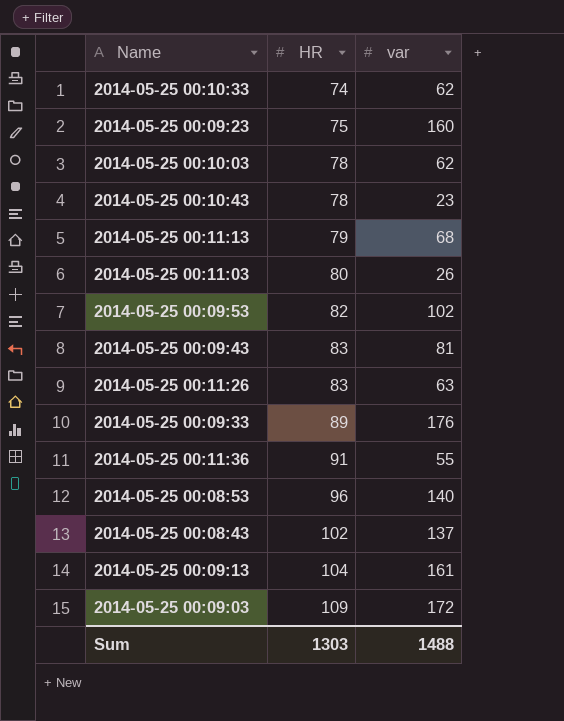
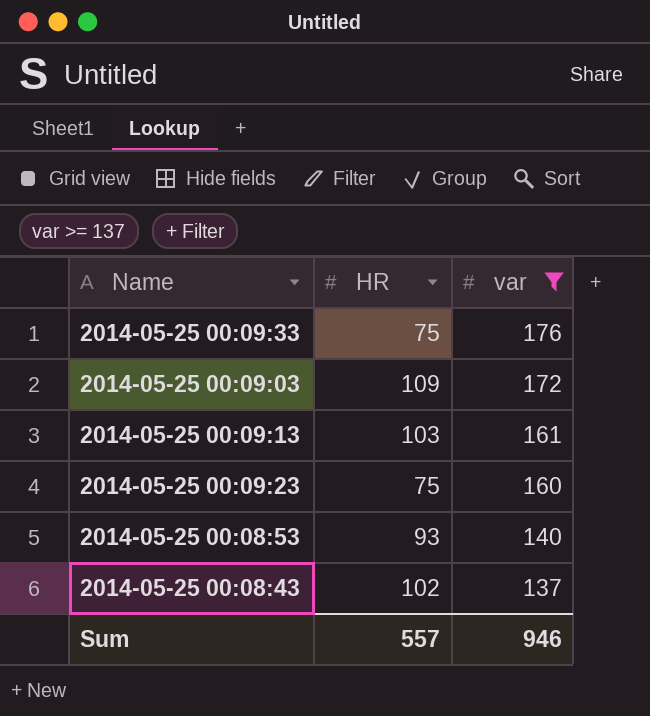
filter: none -> var >= 137
row order: HR ascending -> var descending
2014-05-25 00:09:33 | HR: 89 -> 75
2014-05-25 00:09:13 | HR: 104 -> 103
2014-05-25 00:08:53 | HR: 96 -> 93
Sum | HR: 1303 -> 557
Sum | var: 1488 -> 946

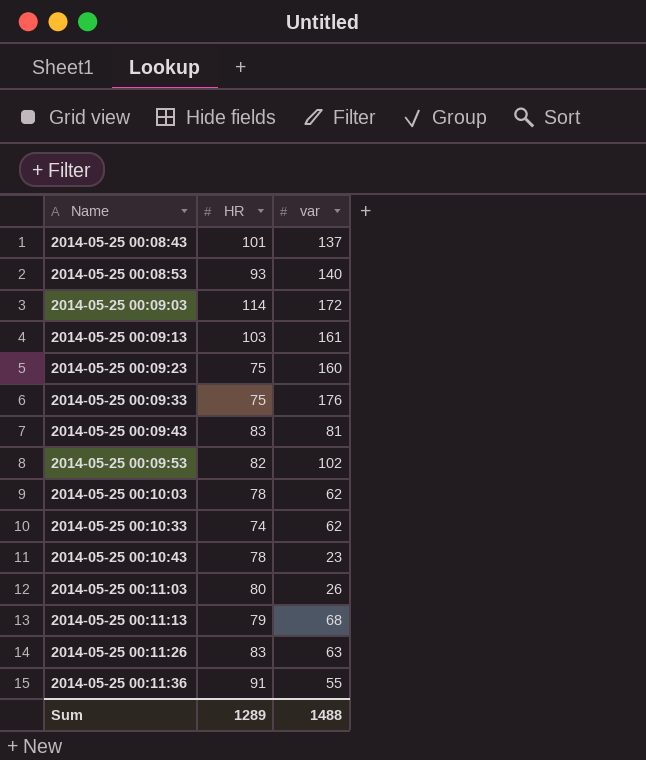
filter: var >= 137 -> none
row order: var descending -> Name ascending
2014-05-25 00:08:43 | HR: 102 -> 101
2014-05-25 00:09:03 | HR: 109 -> 114
Sum | HR: 557 -> 1289
Sum | var: 946 -> 1488

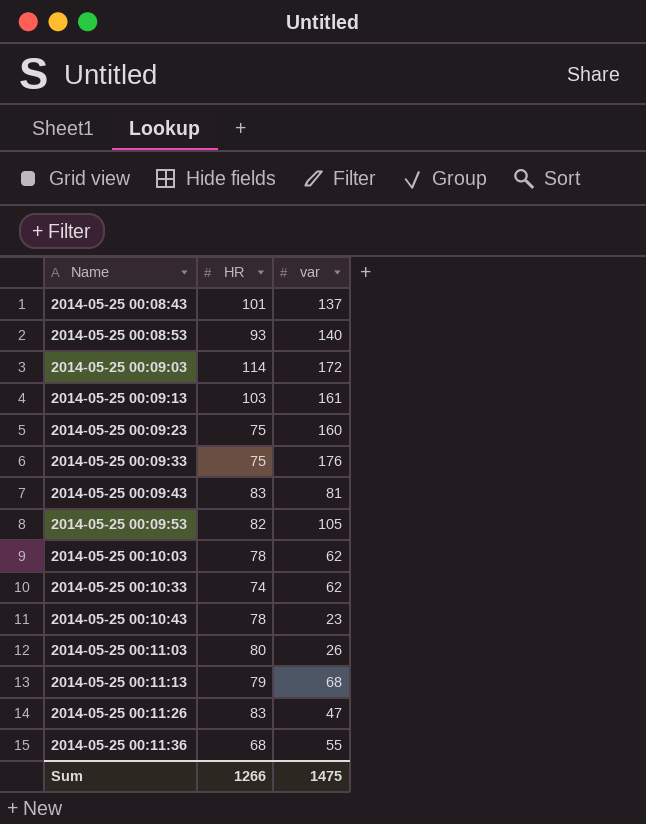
2014-05-25 00:09:53 | var: 102 -> 105
2014-05-25 00:11:26 | var: 63 -> 47
2014-05-25 00:11:36 | HR: 91 -> 68
Sum | HR: 1289 -> 1266
Sum | var: 1488 -> 1475

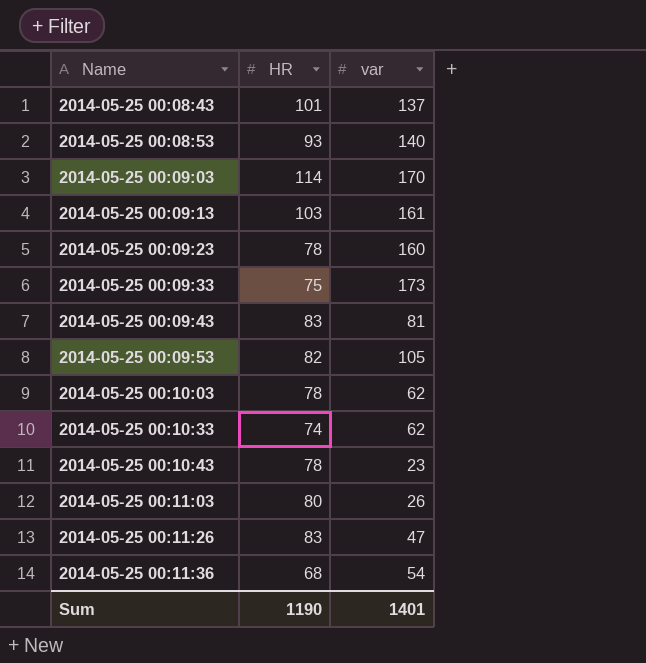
row 2014-05-25 00:11:13: 79 | 68 -> none
2014-05-25 00:09:03 | var: 172 -> 170
2014-05-25 00:09:23 | HR: 75 -> 78
2014-05-25 00:09:33 | var: 176 -> 173
2014-05-25 00:11:36 | var: 55 -> 54
Sum | HR: 1266 -> 1190
Sum | var: 1475 -> 1401

